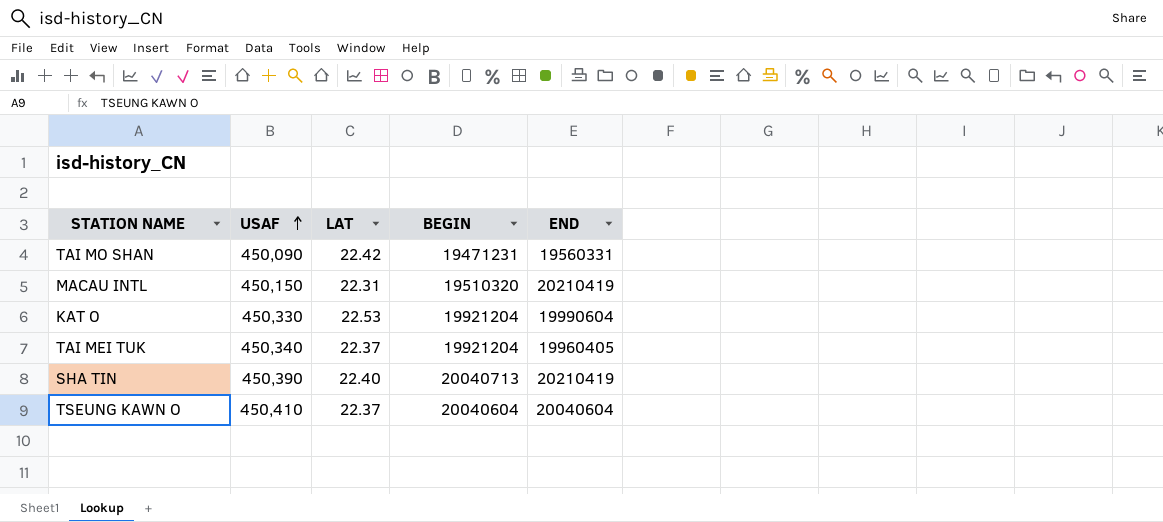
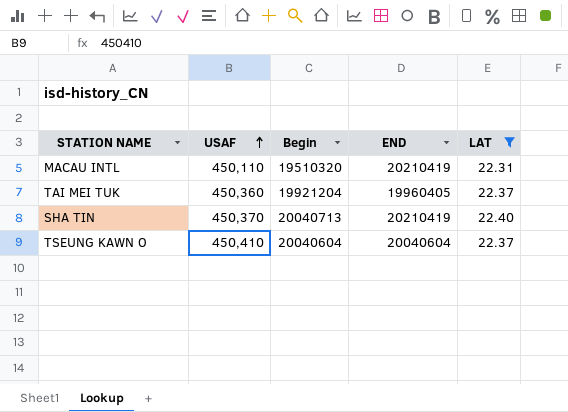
filter: none -> LAT <= 22.40
column name: BEGIN -> Begin
column LAT | position: 3 -> 5
MACAU INTL | USAF: 450,150 -> 450,110
TAI MEI TUK | USAF: 450,340 -> 450,360
SHA TIN | USAF: 450,390 -> 450,370

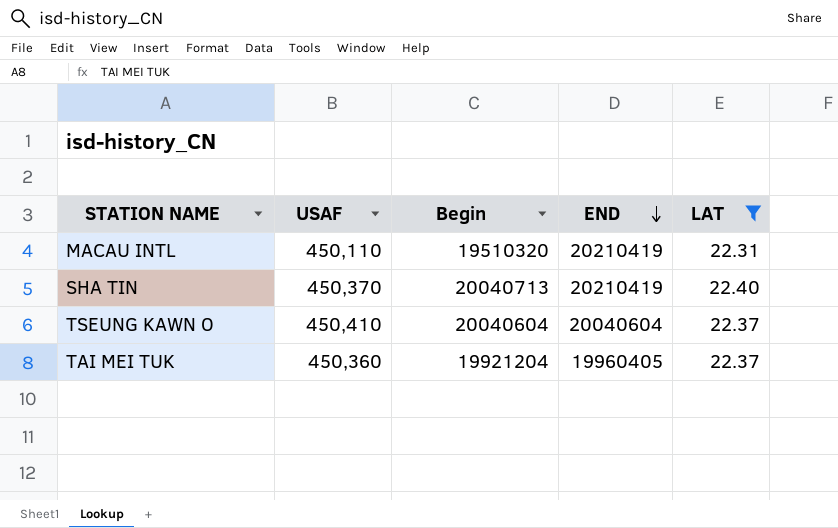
row order: USAF ascending -> END descending

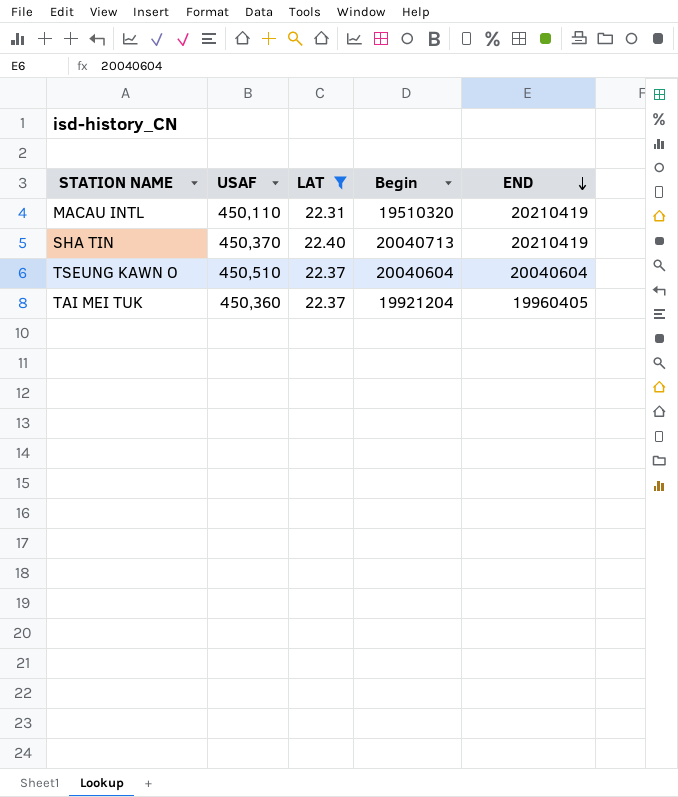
column LAT | position: 5 -> 3
TSEUNG KAWN O | USAF: 450,410 -> 450,510

